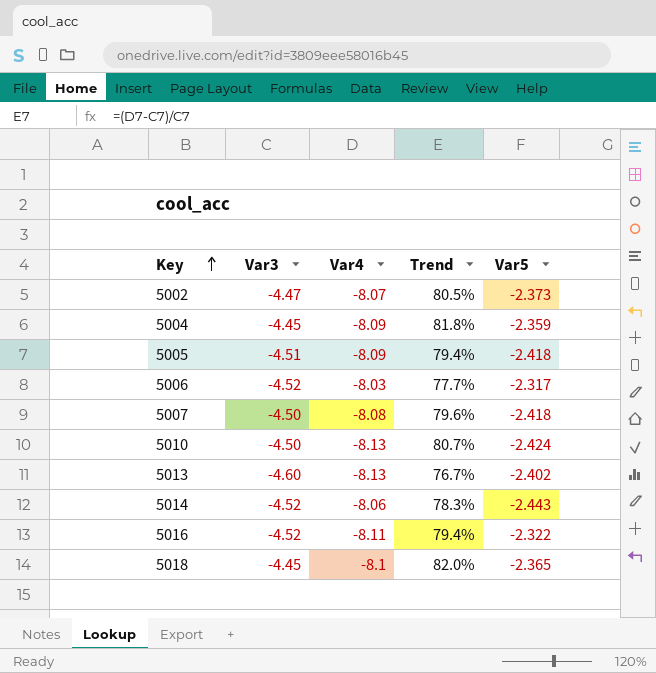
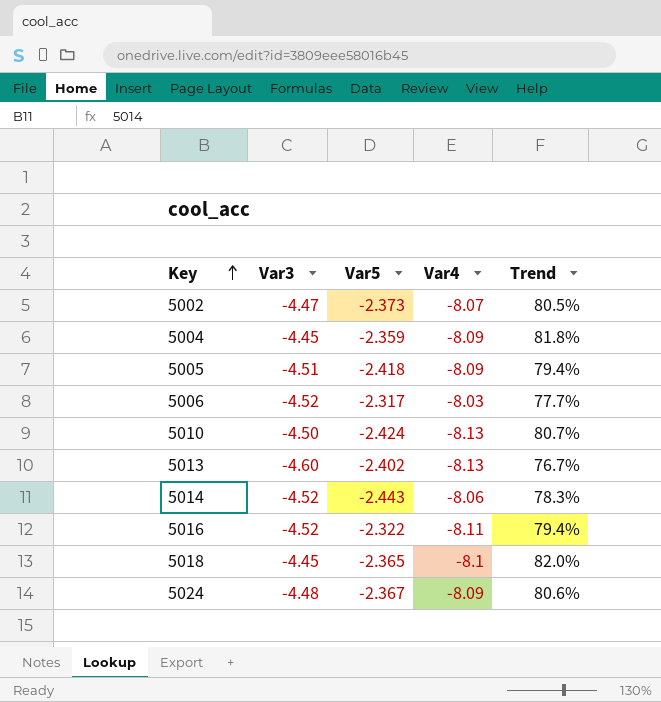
column Var5 | position: 5 -> 3
row 5007: -4.50 | -8.08 | 79.6% | -2.418 -> none
row 5024: none -> -4.48 | -2.367 | -8.09 | 80.6%

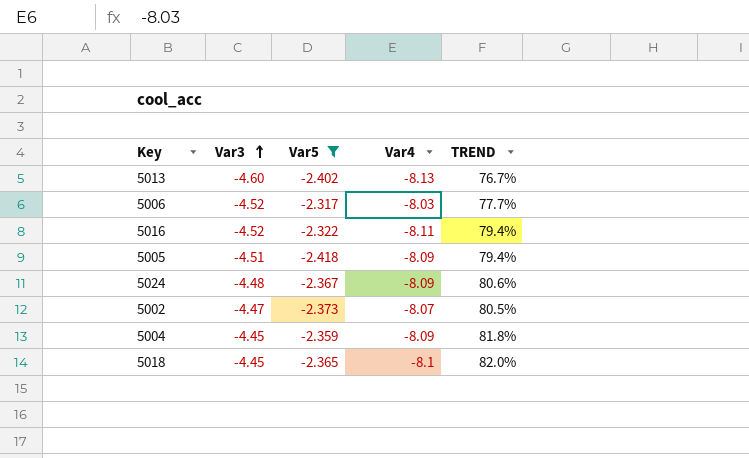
filter: none -> Var5 >= -2.418
row order: Key ascending -> Var3 ascending
column name: Trend -> TREND

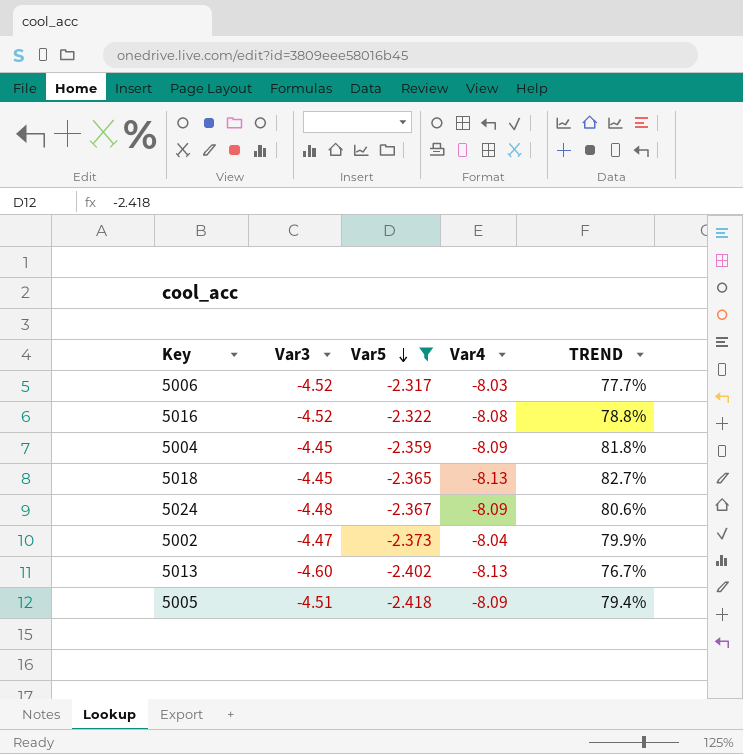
row order: Var3 ascending -> Var5 descending
5016 | Var4: -8.11 -> -8.08
5016 | TREND: 79.4% -> 78.8%
5018 | Var4: -8.1 -> -8.13
5018 | TREND: 82.0% -> 82.7%
5002 | Var4: -8.07 -> -8.04
5002 | TREND: 80.5% -> 79.9%

